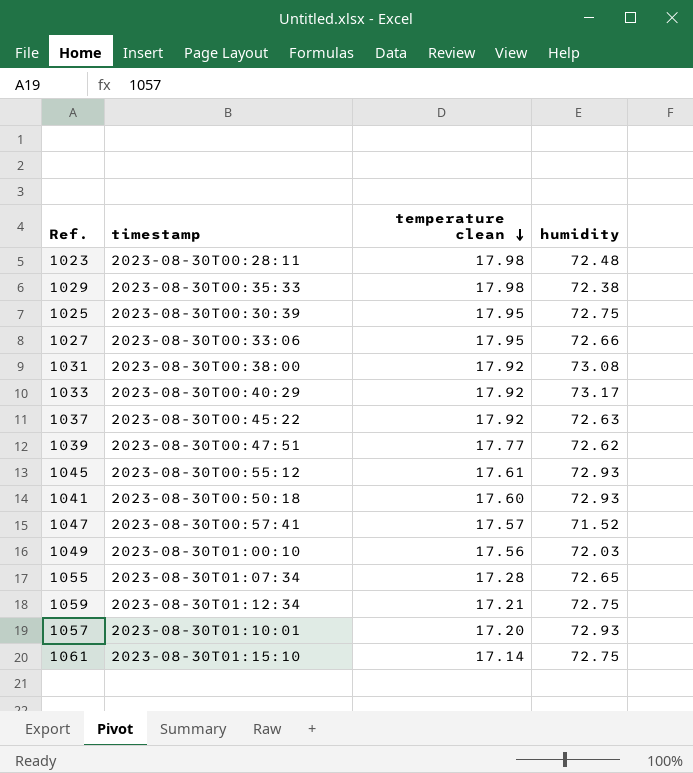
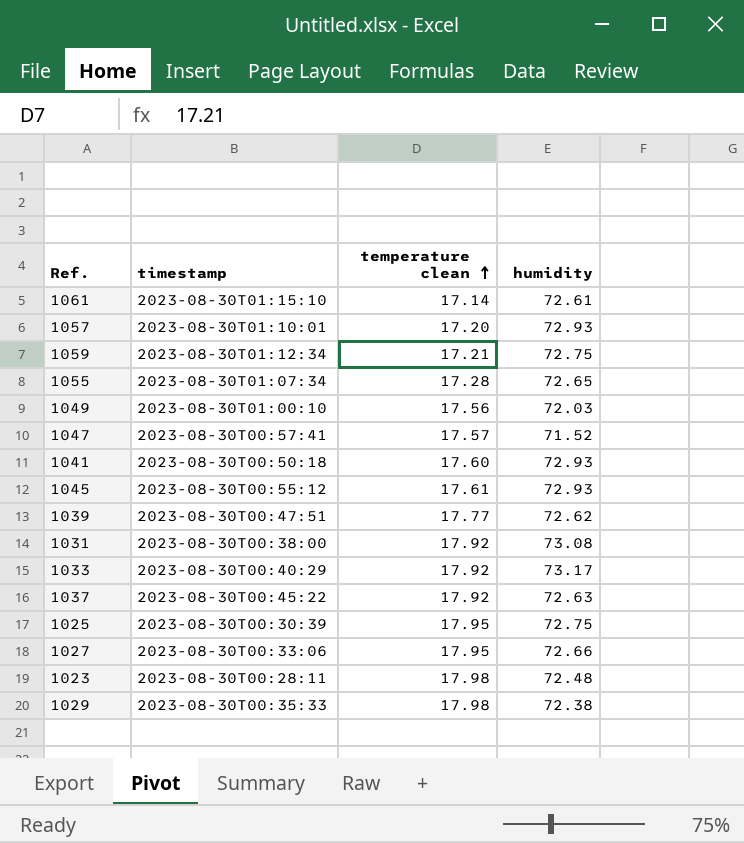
row order: temperature clean descending -> temperature clean ascending
1061 | humidity: 72.75 -> 72.61

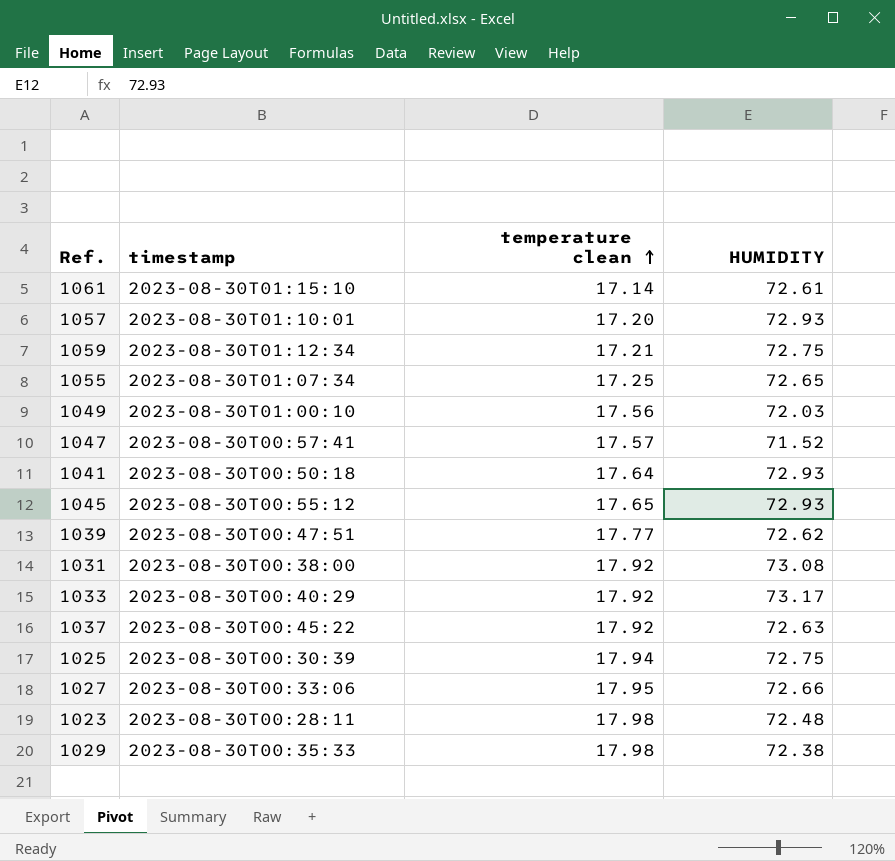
column name: humidity -> HUMIDITY
1055 | temperature clean: 17.28 -> 17.25
1041 | temperature clean: 17.60 -> 17.64
1045 | temperature clean: 17.61 -> 17.65
1025 | temperature clean: 17.95 -> 17.94

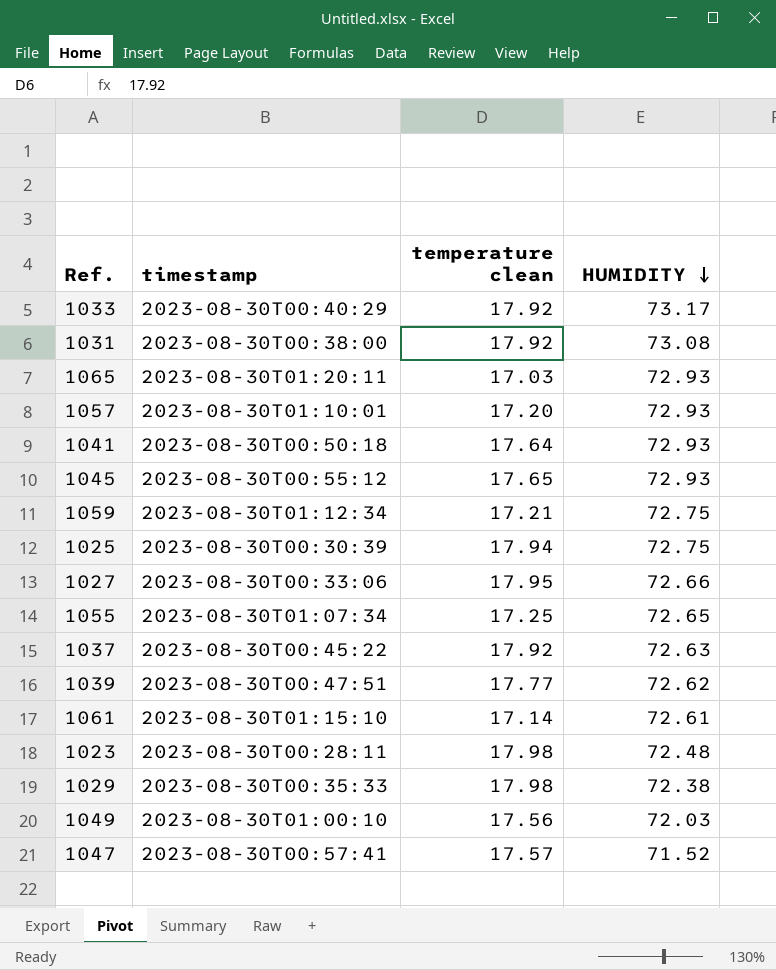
row order: temperature clean ascending -> HUMIDITY descending
row 1065: none -> 2023-08-30T01:20:11 | 17.03 | 72.93

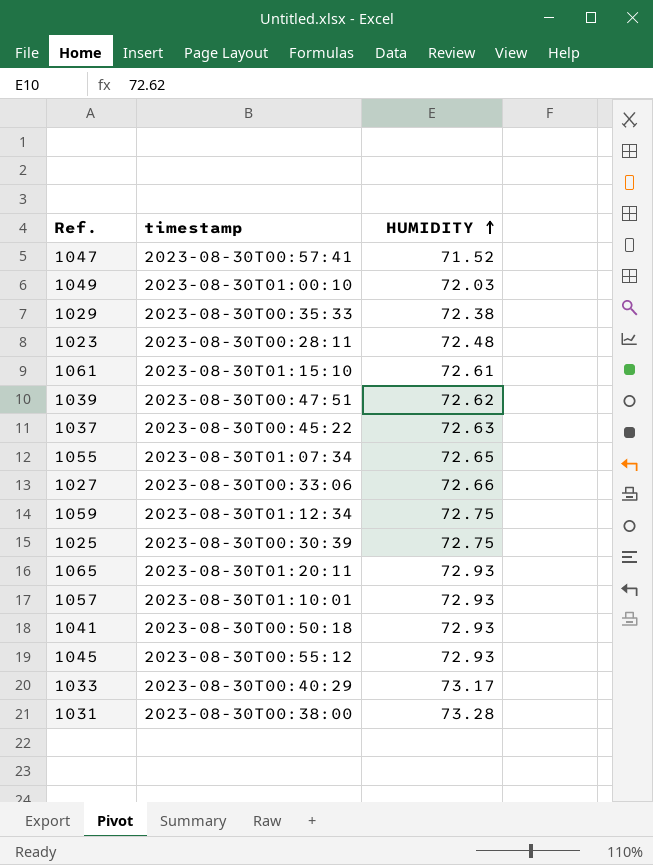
row order: HUMIDITY descending -> HUMIDITY ascending
column temperature clean | position: 3 -> none
1031 | HUMIDITY: 73.08 -> 73.28

